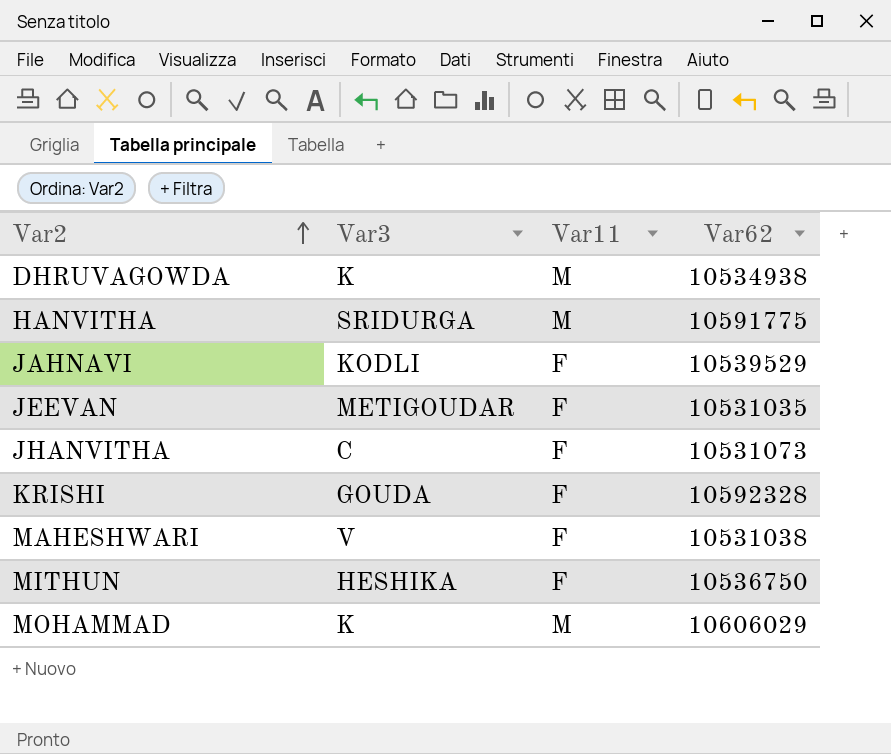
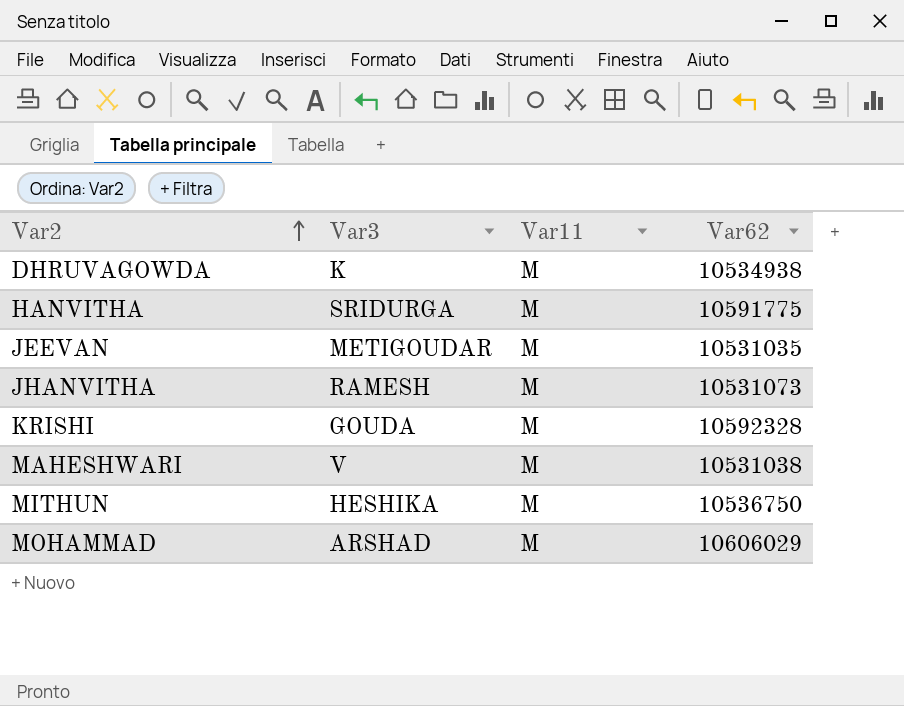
row JAHNAVI: KODLI | F | 10539529 -> none
JEEVAN | Var11: F -> M
JHANVITHA | Var3: C -> RAMESH
JHANVITHA | Var11: F -> M
KRISHI | Var11: F -> M
MAHESHWARI | Var11: F -> M
MITHUN | Var11: F -> M
MOHAMMAD | Var3: K -> ARSHAD

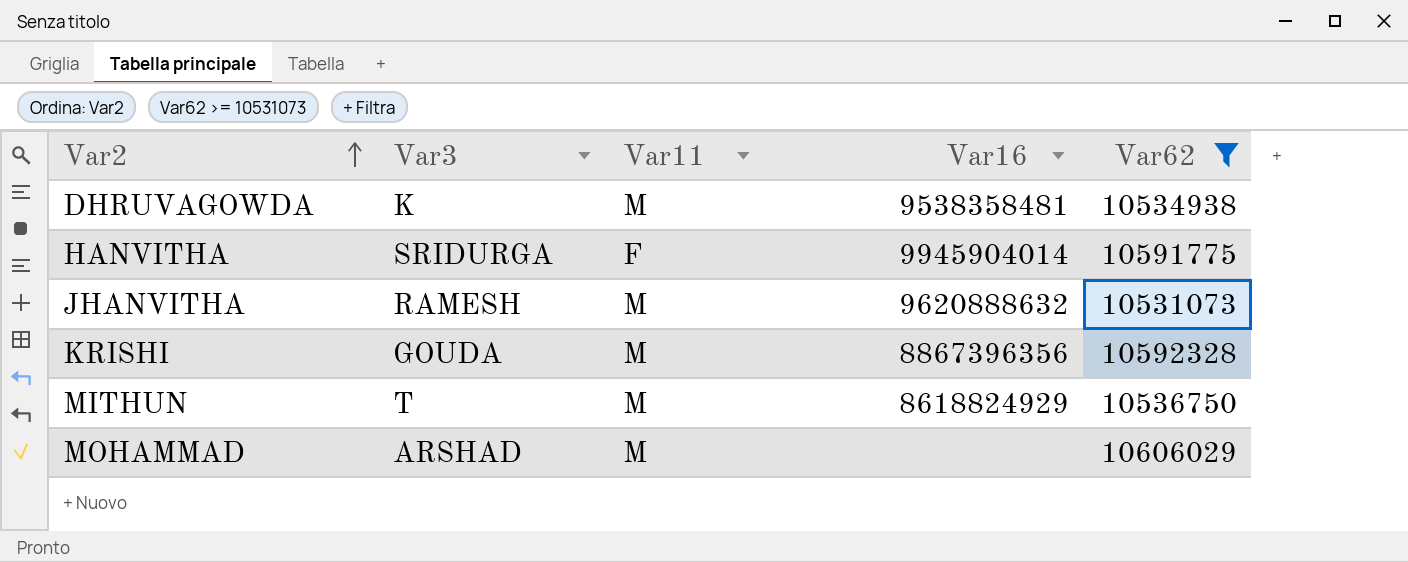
filter: none -> Var62 >= 10531073
column Var16 | position: none -> 4
HANVITHA | Var11: M -> F
MITHUN | Var3: HESHIKA -> T

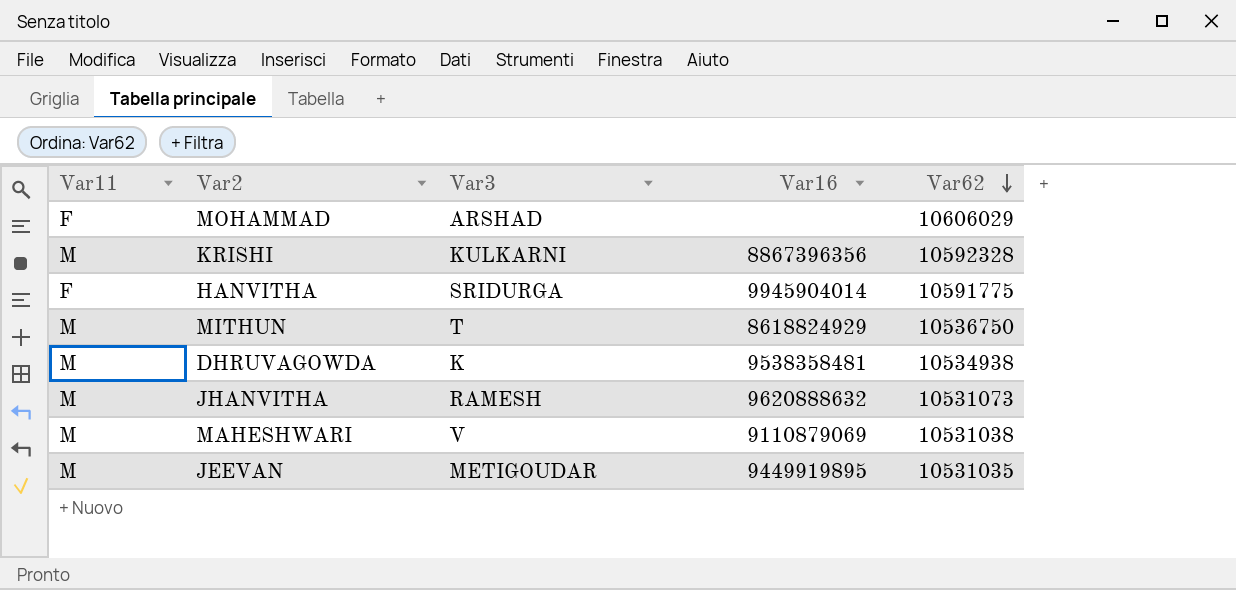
filter: Var62 >= 10531073 -> none
row order: Var2 ascending -> Var62 descending
column Var11 | position: 3 -> 1
MOHAMMAD | Var11: M -> F
KRISHI | Var3: GOUDA -> KULKARNI

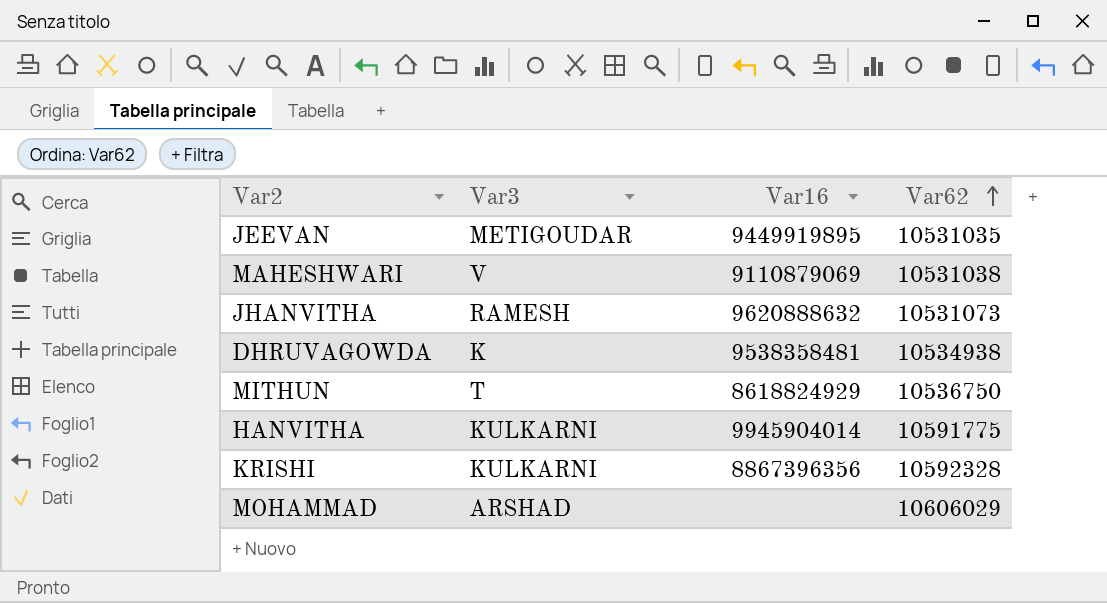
row order: Var62 descending -> Var62 ascending
column Var11 | position: 1 -> none
HANVITHA | Var3: SRIDURGA -> KULKARNI

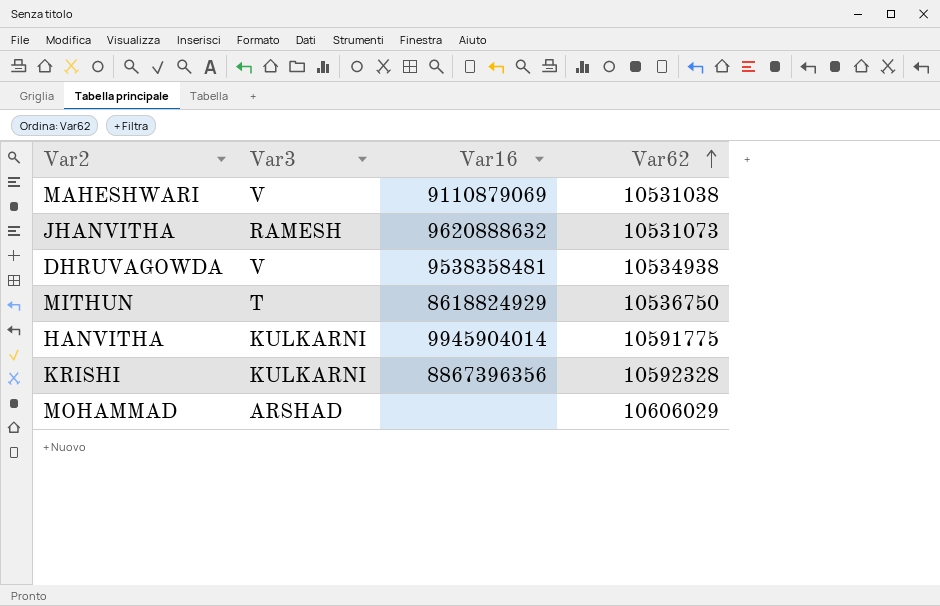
row JEEVAN: METIGOUDAR | 9449919895 | 10531035 -> none
DHRUVAGOWDA | Var3: K -> V

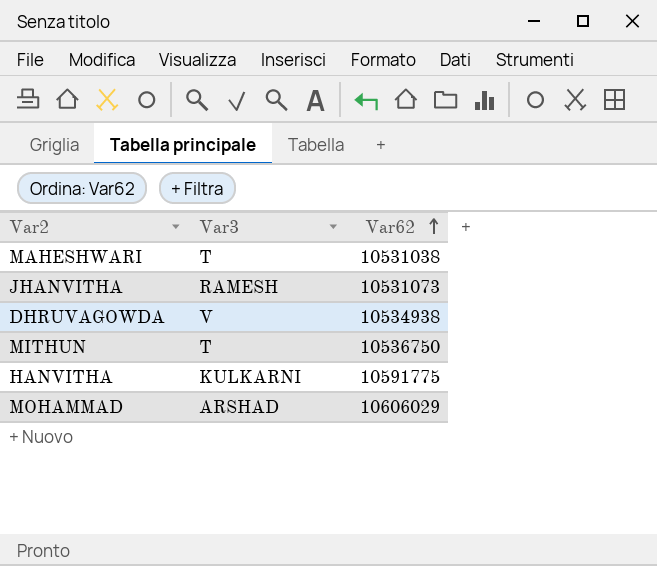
column Var16 | position: 3 -> none
row KRISHI: KULKARNI | 8867396356 | 10592328 -> none
MAHESHWARI | Var3: V -> T

